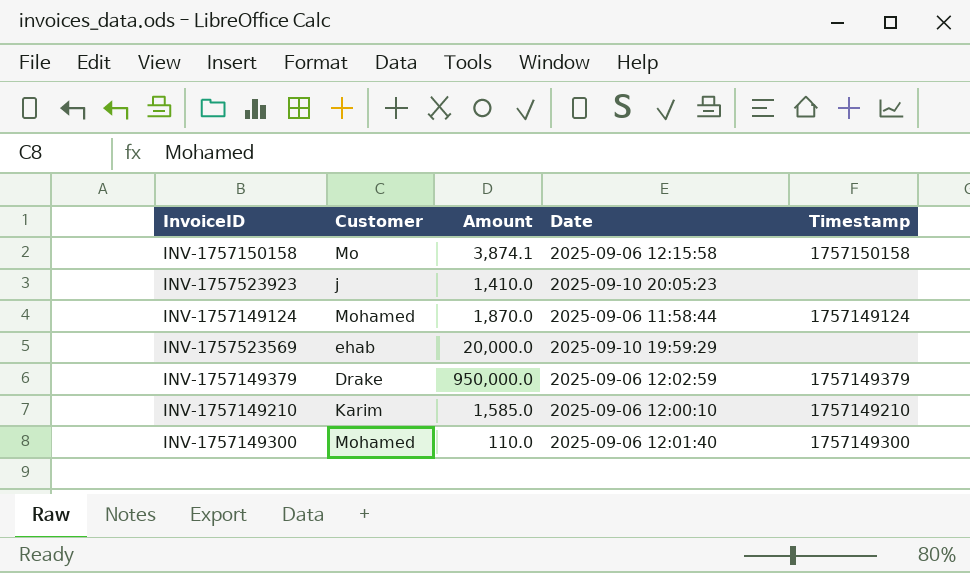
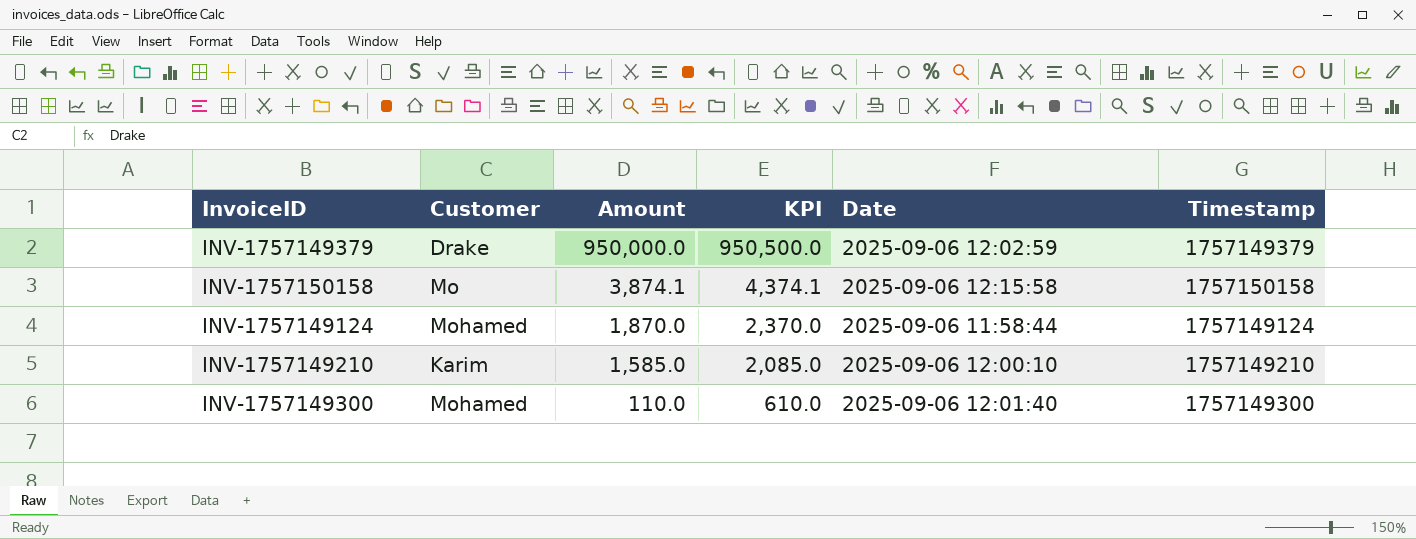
row order: none -> Amount descending
column KPI | formula: none -> [Amount] + 500
row INV-1757523923: j | 1,410.0 | 2025-09-10 20:05:23 | none -> none
row INV-1757523569: ehab | 20,000.0 | 2025-09-10 19:59:29 | none -> none

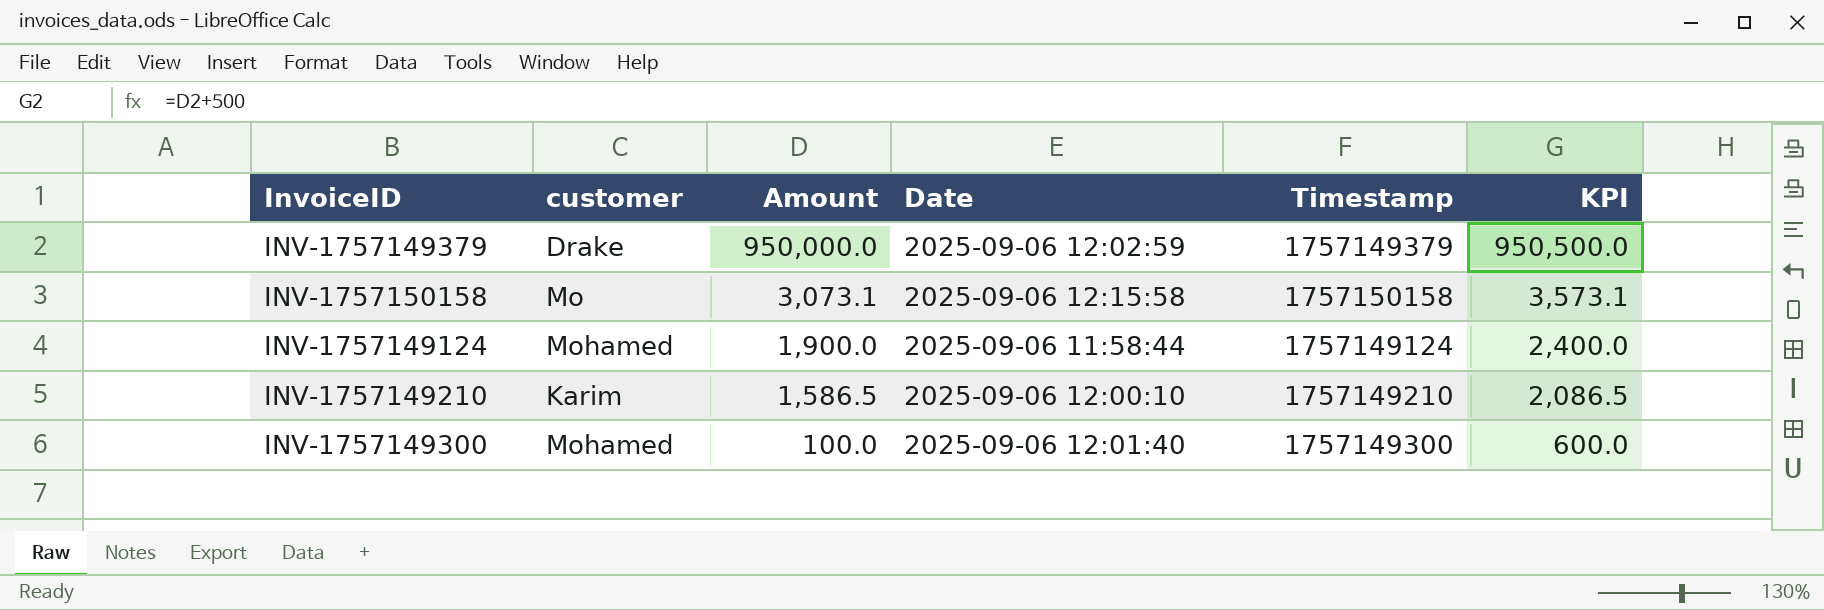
column name: Customer -> customer
column KPI | position: 4 -> 6
INV-1757150158 | Amount: 3,874.1 -> 3,073.1
INV-1757150158 | KPI: 4,374.1 -> 3,573.1
INV-1757149124 | Amount: 1,870.0 -> 1,900.0
INV-1757149124 | KPI: 2,370.0 -> 2,400.0
INV-1757149210 | Amount: 1,585.0 -> 1,586.5
INV-1757149210 | KPI: 2,085.0 -> 2,086.5
INV-1757149300 | Amount: 110.0 -> 100.0
INV-1757149300 | KPI: 610.0 -> 600.0

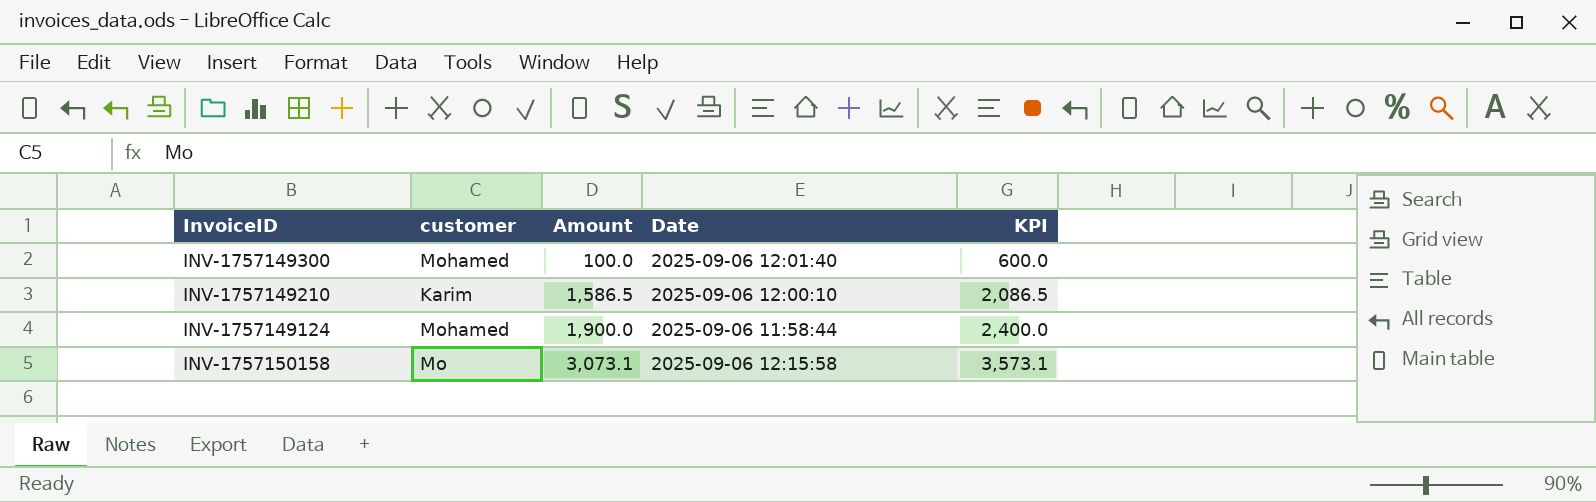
row order: Amount descending -> Amount ascending
column Timestamp | position: 5 -> none
row INV-1757149379: Drake | 950,000.0 | 2025-09-06 12:02:59 | 1757149379 | 950,500.0 -> none

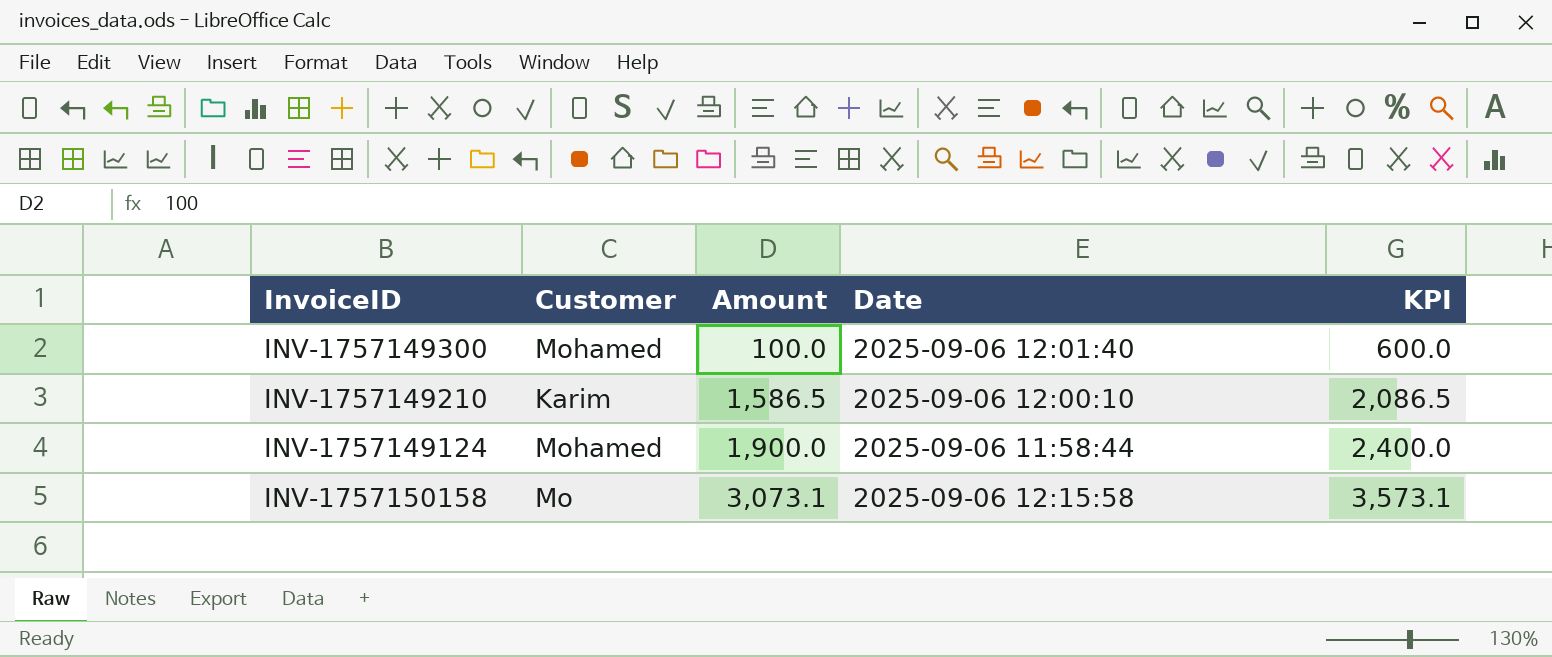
column name: customer -> Customer

